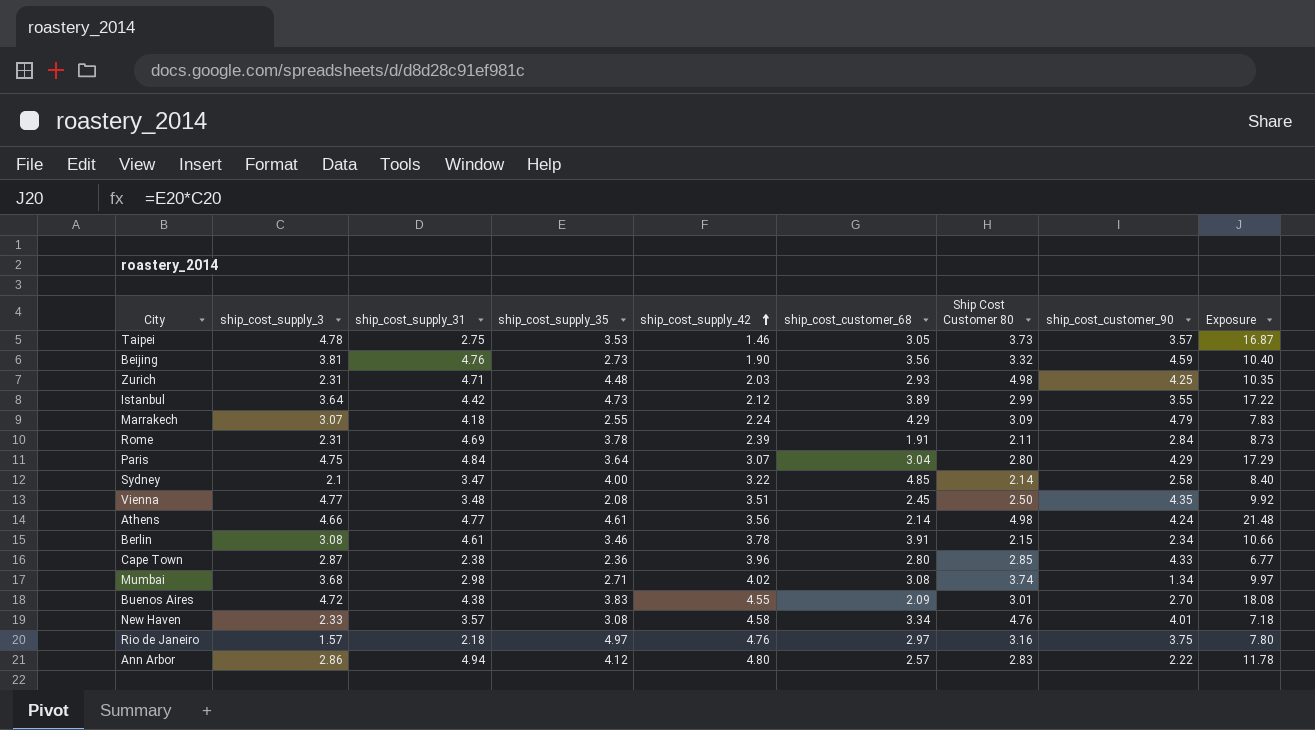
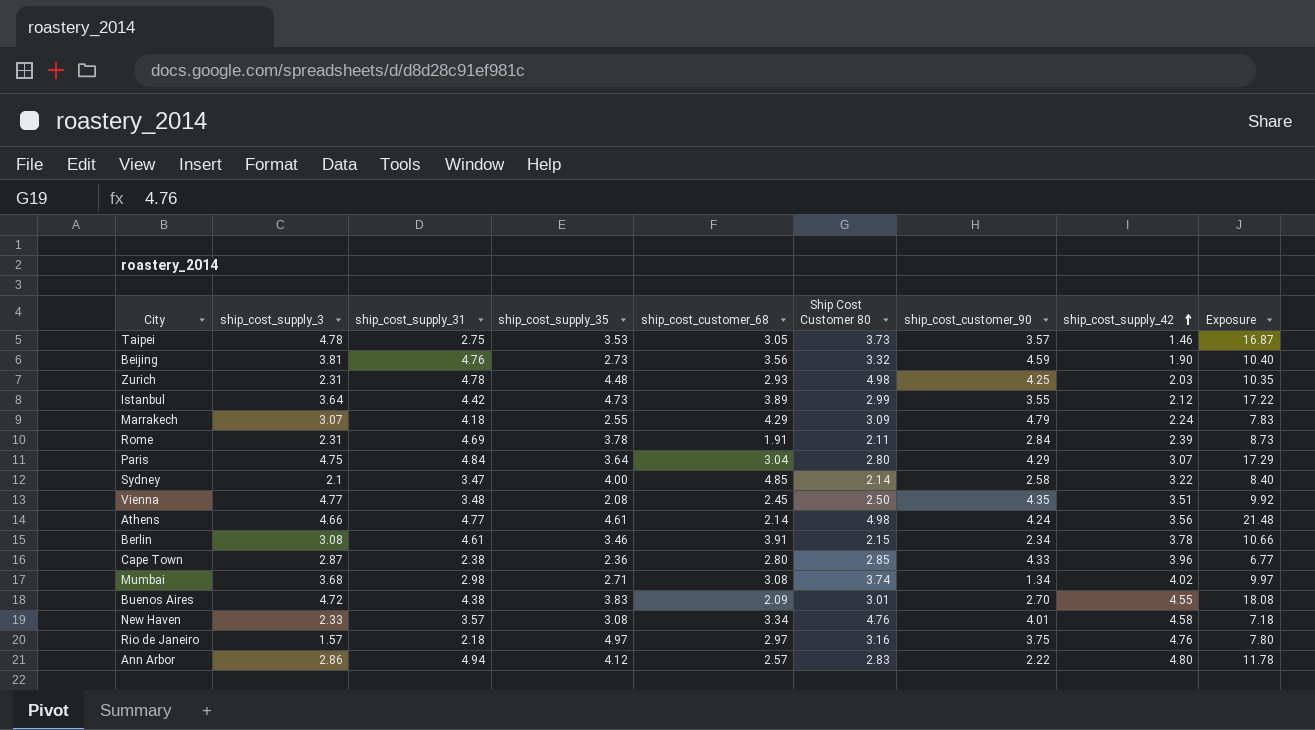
column ship_cost_supply_42 | position: 5 -> 8
Zurich | ship_cost_supply_31: 4.71 -> 4.78

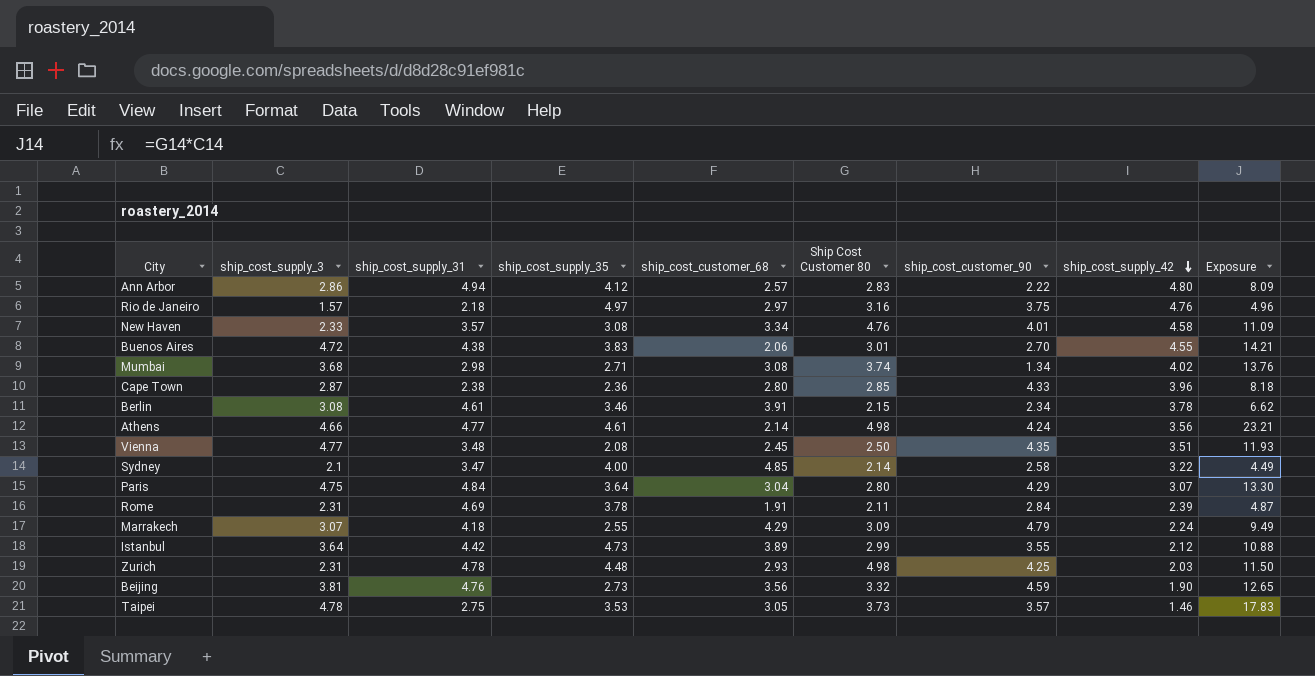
row order: ship_cost_supply_42 ascending -> ship_cost_supply_42 descending
column Exposure | formula: [ship_cost_supply_3] * [ship_cost_supply_35] -> [ship_cost_supply_3] * [Ship Cost Customer 80]
Buenos Aires | ship_cost_customer_68: 2.09 -> 2.06

